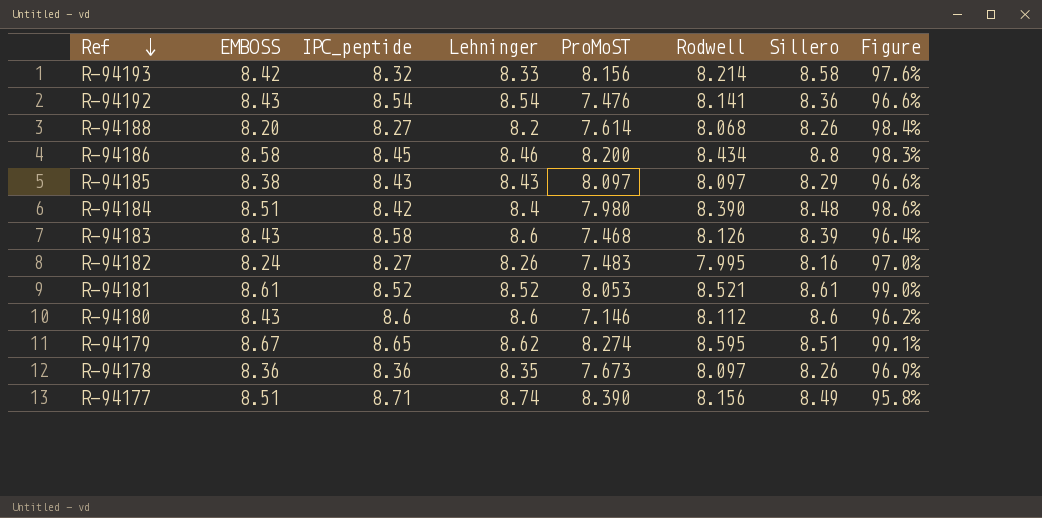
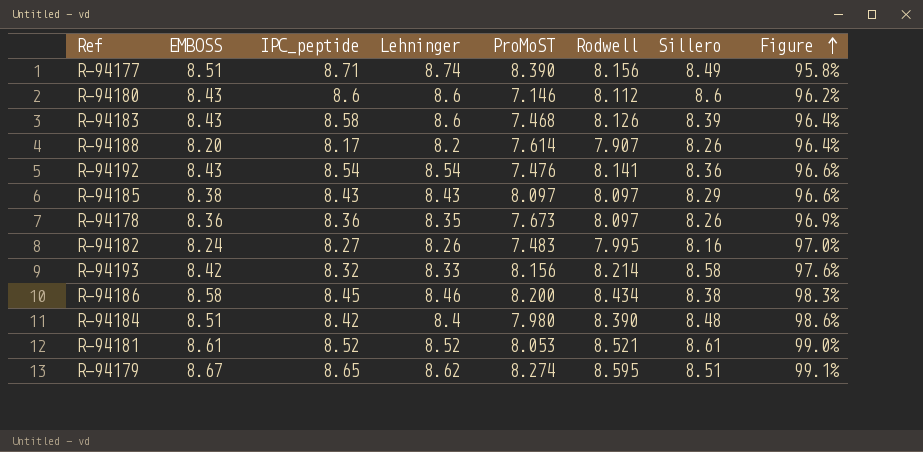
row order: Ref descending -> Figure ascending
R-94188 | IPC_peptide: 8.27 -> 8.17
R-94188 | Rodwell: 8.068 -> 7.907
R-94188 | Figure: 98.4% -> 96.4%
R-94186 | Sillero: 8.8 -> 8.38

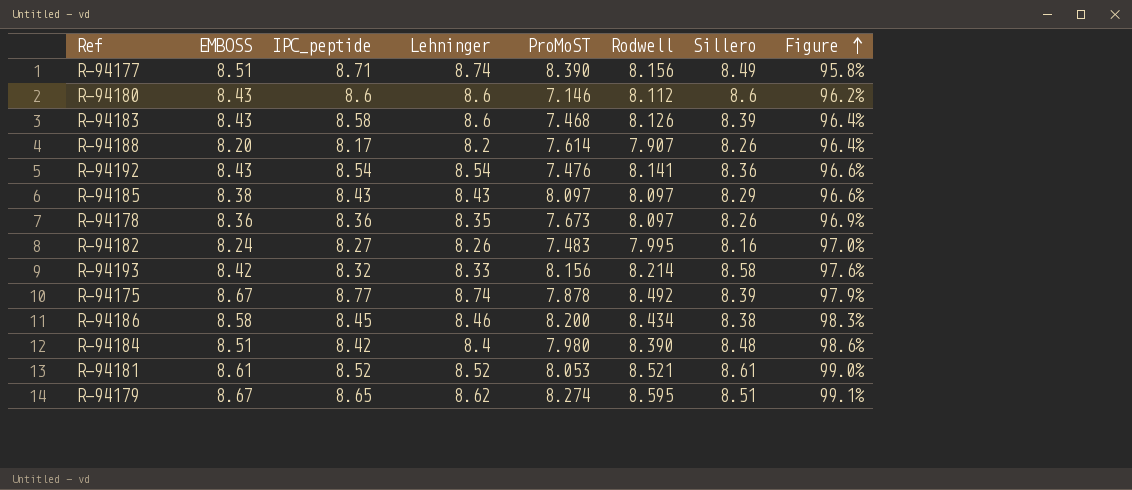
row R-94175: none -> 8.67 | 8.77 | 8.74 | 7.878 | 8.492 | 8.39 | 97.9%

